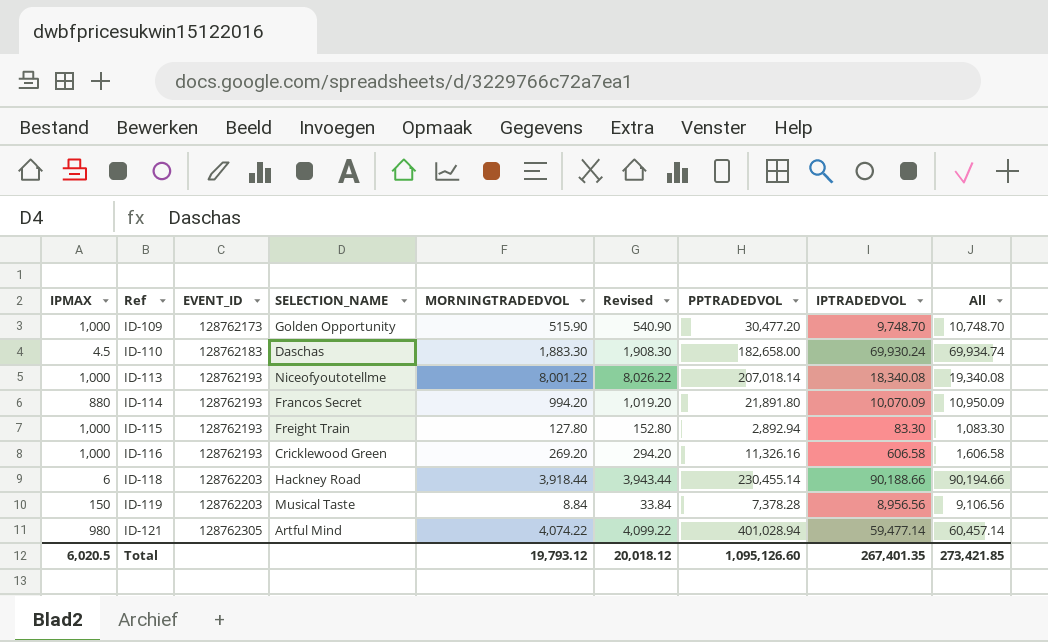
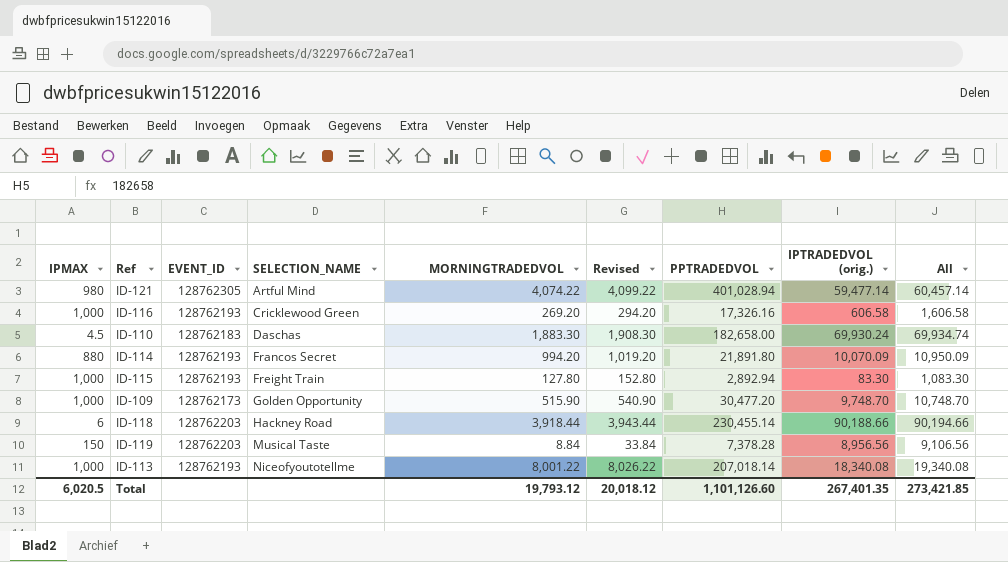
row order: Ref ascending -> SELECTION_NAME ascending
column name: IPTRADEDVOL -> IPTRADEDVOL (orig.)
ID-116 | PPTRADEDVOL: 11,326.16 -> 17,326.16
Total | PPTRADEDVOL: 1,095,126.60 -> 1,101,126.60

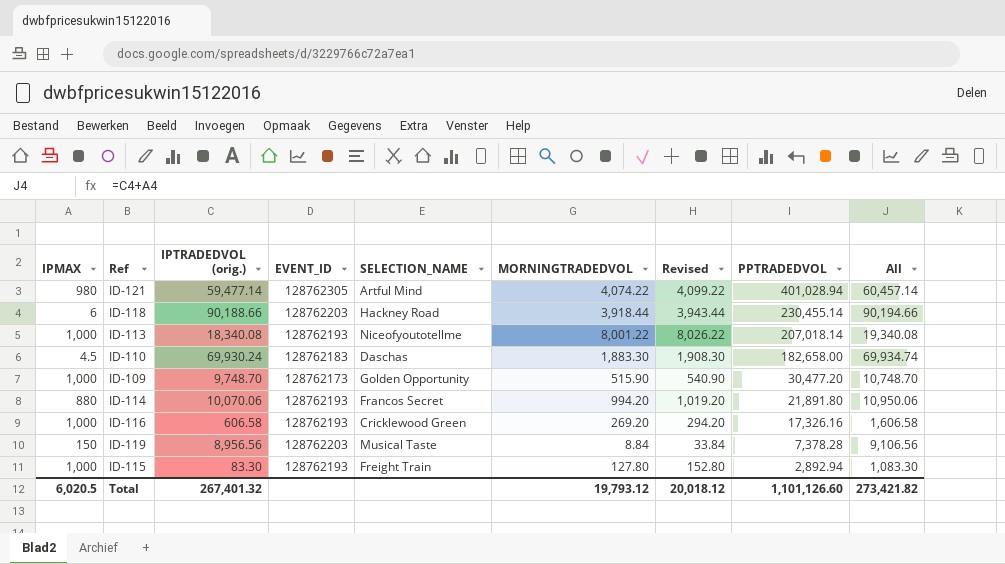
row order: SELECTION_NAME ascending -> PPTRADEDVOL descending
column IPTRADEDVOL (orig.) | position: 8 -> 3
ID-114 | IPTRADEDVOL (orig.): 10,070.09 -> 10,070.06
ID-114 | All: 10,950.09 -> 10,950.06
Total | IPTRADEDVOL (orig.): 267,401.35 -> 267,401.32
Total | All: 273,421.85 -> 273,421.82

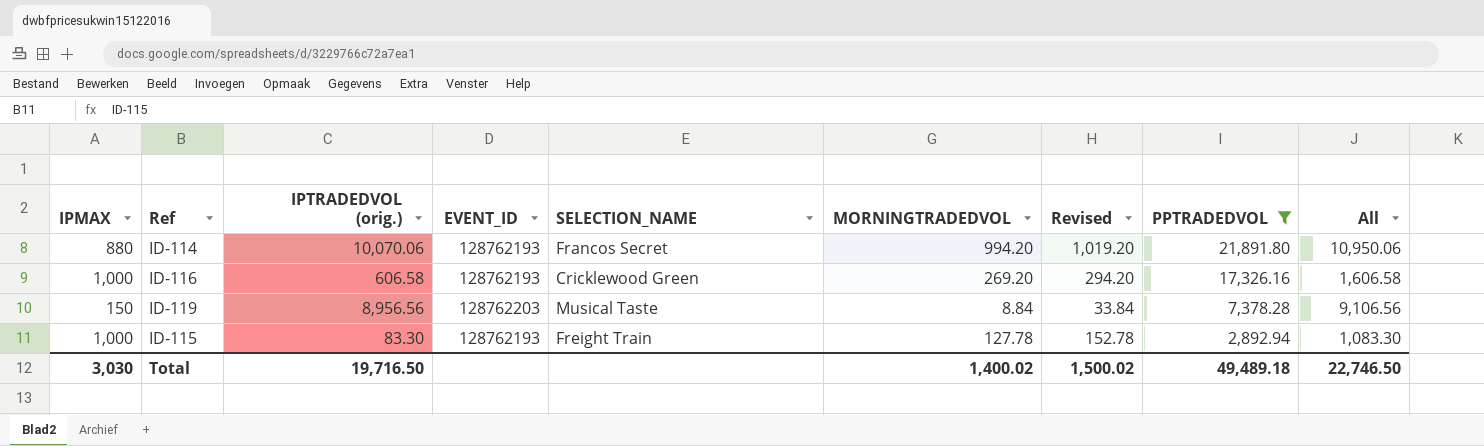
filter: none -> PPTRADEDVOL <= 21,891.80
ID-115 | MORNINGTRADEDVOL: 127.80 -> 127.78
ID-115 | Revised: 152.80 -> 152.78
Total | IPMAX: 6,020.5 -> 3,030
Total | IPTRADEDVOL (orig.): 267,401.32 -> 19,716.50
Total | MORNINGTRADEDVOL: 19,793.12 -> 1,400.02
Total | Revised: 20,018.12 -> 1,500.02
Total | PPTRADEDVOL: 1,101,126.60 -> 49,489.18
Total | All: 273,421.82 -> 22,746.50

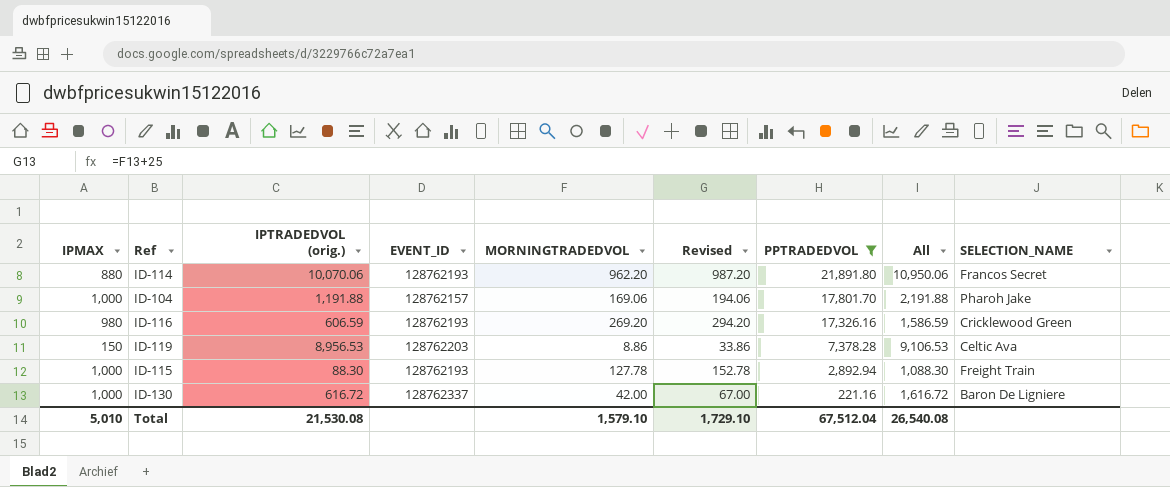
column SELECTION_NAME | position: 5 -> 9
ID-114 | MORNINGTRADEDVOL: 994.20 -> 962.20
ID-114 | Revised: 1,019.20 -> 987.20
row ID-104: none -> 1,000 | 1,191.88 | 128762157 | 169.06 | 194.06 | 17,801.70 | 2,191.88 | Pharoh Jake
ID-116 | IPMAX: 1,000 -> 980
ID-116 | IPTRADEDVOL (orig.): 606.58 -> 606.59
ID-116 | All: 1,606.58 -> 1,586.59
ID-119 | IPTRADEDVOL (orig.): 8,956.56 -> 8,956.53
ID-119 | MORNINGTRADEDVOL: 8.84 -> 8.86
ID-119 | Revised: 33.84 -> 33.86
ID-119 | All: 9,106.56 -> 9,106.53
ID-119 | SELECTION_NAME: Musical Taste -> Celtic Ava
ID-115 | IPTRADEDVOL (orig.): 83.30 -> 88.30
ID-115 | All: 1,083.30 -> 1,088.30
row ID-130: none -> 1,000 | 616.72 | 128762337 | 42.00 | 67.00 | 221.16 | 1,616.72 | Baron De Ligniere
Total | IPMAX: 3,030 -> 5,010
Total | IPTRADEDVOL (orig.): 19,716.50 -> 21,530.08
Total | MORNINGTRADEDVOL: 1,400.02 -> 1,579.10
Total | Revised: 1,500.02 -> 1,729.10
Total | PPTRADEDVOL: 49,489.18 -> 67,512.04
Total | All: 22,746.50 -> 26,540.08

